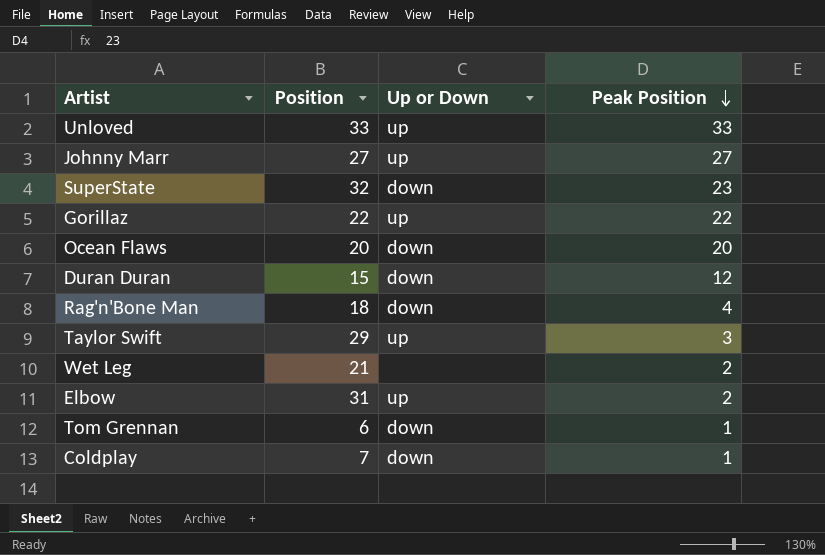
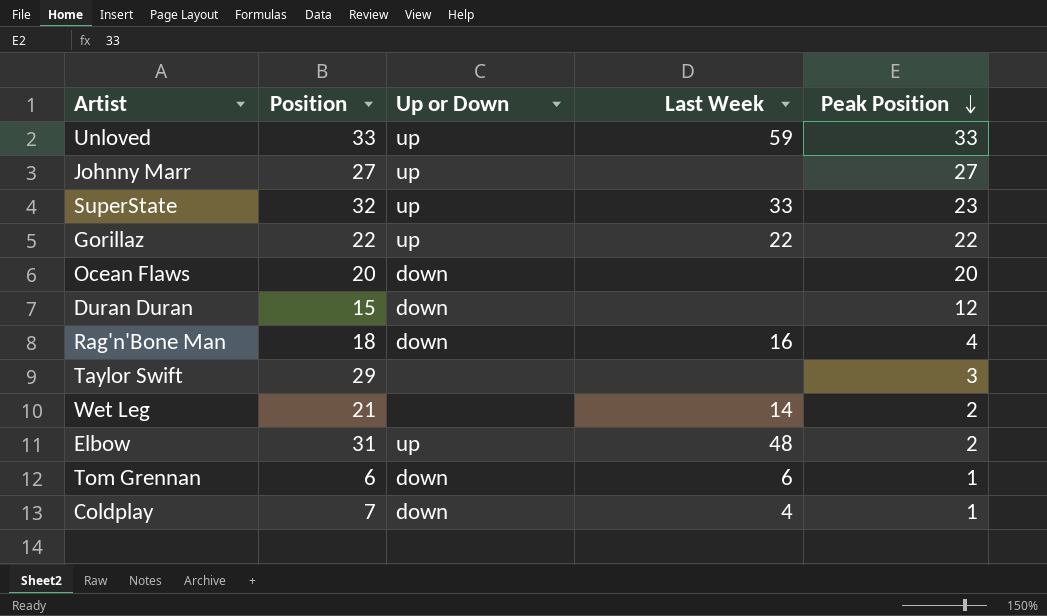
column Last Week | position: none -> 4
SuperState | Up or Down: down -> up
Taylor Swift | Up or Down: up -> none

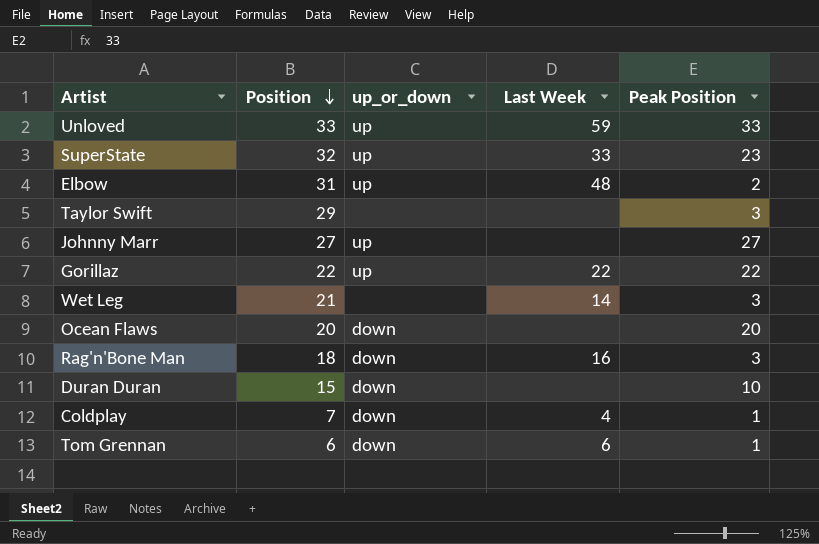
row order: Peak Position descending -> Position descending
column name: Up or Down -> up_or_down
Wet Leg | Peak Position: 2 -> 3
Rag'n'Bone Man | Peak Position: 4 -> 3
Duran Duran | Peak Position: 12 -> 10

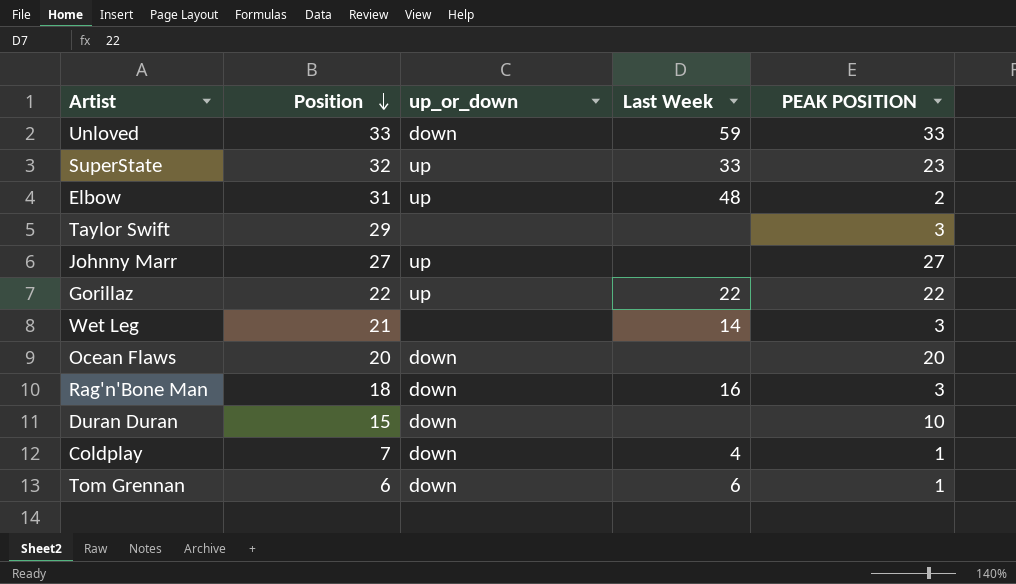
column name: Peak Position -> PEAK POSITION
Unloved | up_or_down: up -> down

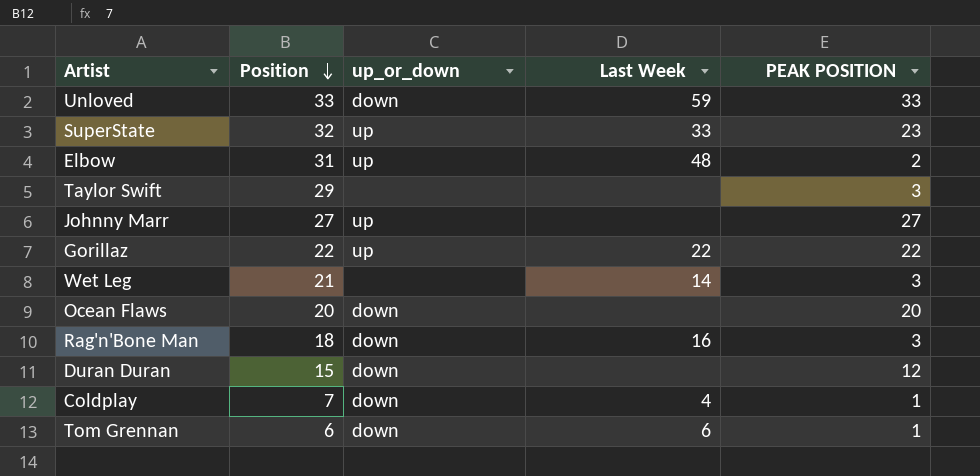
Duran Duran | PEAK POSITION: 10 -> 12

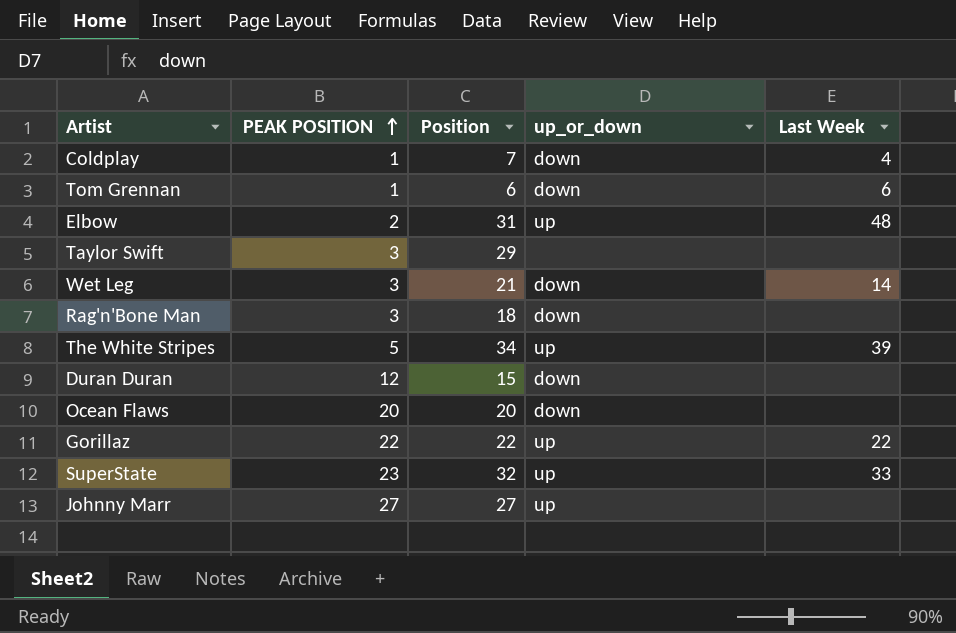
row order: Position descending -> PEAK POSITION ascending
column PEAK POSITION | position: 5 -> 2
row Unloved: 33 | down | 59 | 33 -> none
Wet Leg | up_or_down: none -> down
Rag'n'Bone Man | Last Week: 16 -> none
row The White Stripes: none -> 5 | 34 | up | 39

